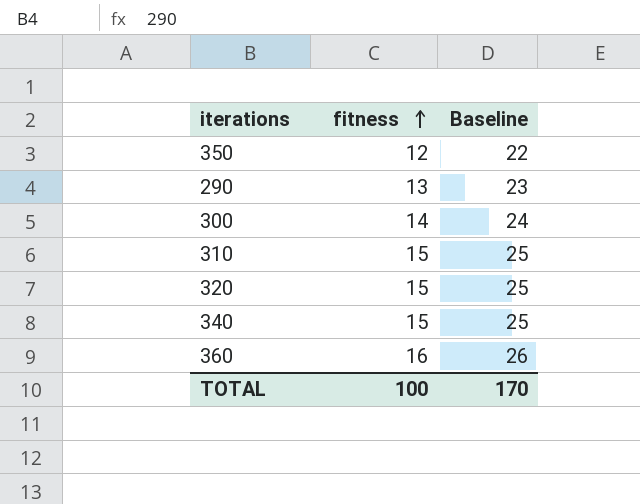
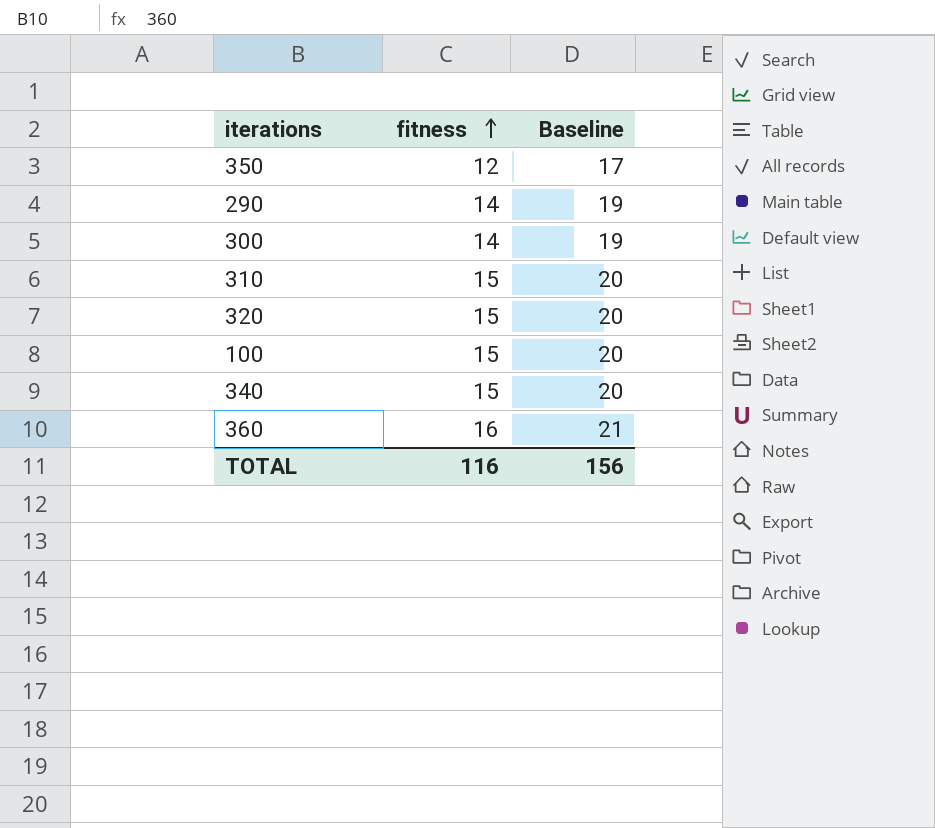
column Baseline | formula: [fitness] + 10 -> [fitness] + 5
290 | fitness: 13 -> 14
row 100: none -> 15 | 20
TOTAL | fitness: 100 -> 116
TOTAL | Baseline: 170 -> 156

